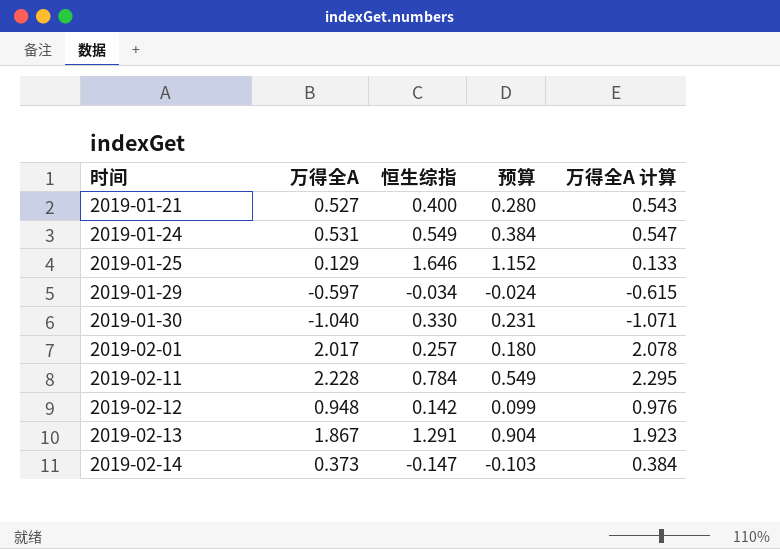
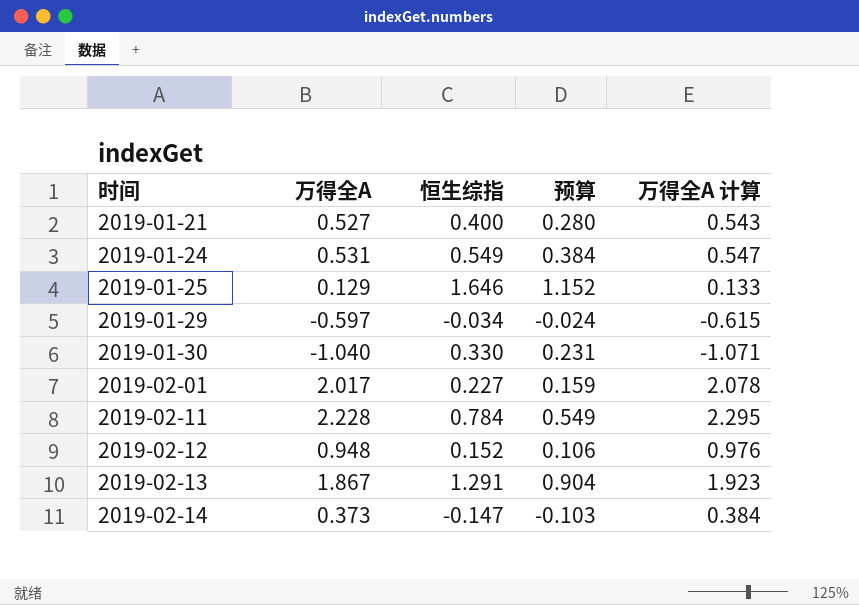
2019-02-01 | 恒生综指: 0.257 -> 0.227
2019-02-01 | 预算: 0.180 -> 0.159
2019-02-12 | 恒生综指: 0.142 -> 0.152
2019-02-12 | 预算: 0.099 -> 0.106

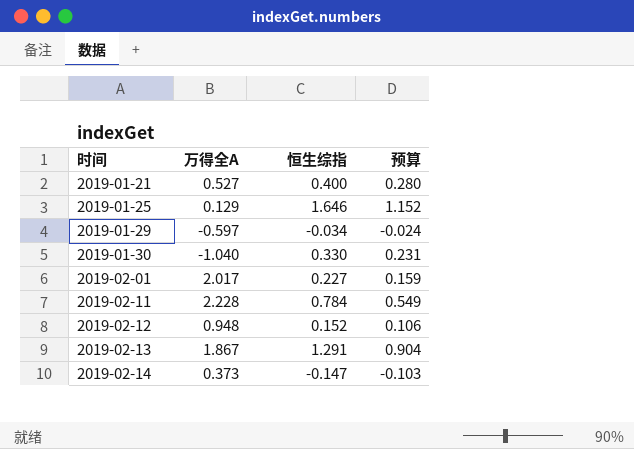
column 万得全A 计算 | formula: [万得全A] * 1.03 -> none
row 2019-01-24: 0.531 | 0.549 | 0.384 | 0.547 -> none

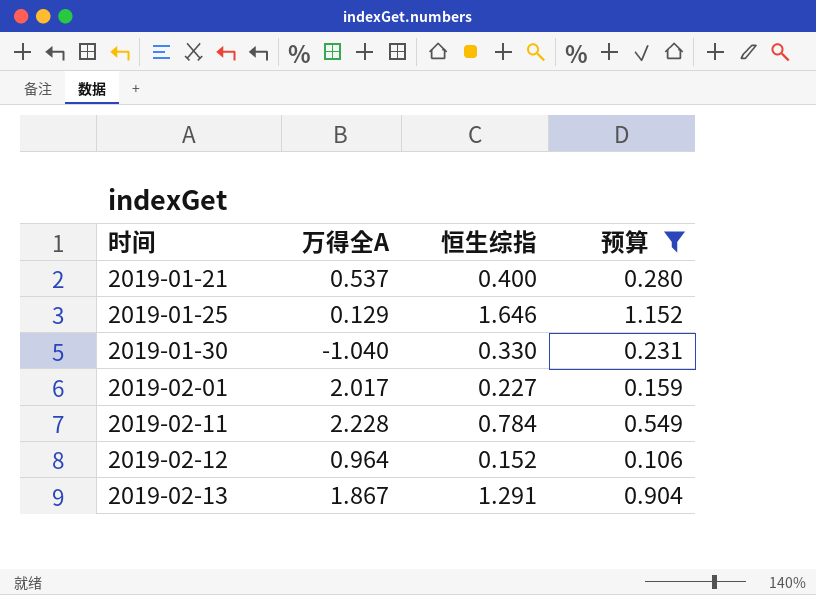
filter: none -> 预算 >= 0.106
2019-01-21 | 万得全A: 0.527 -> 0.537
2019-02-12 | 万得全A: 0.948 -> 0.964

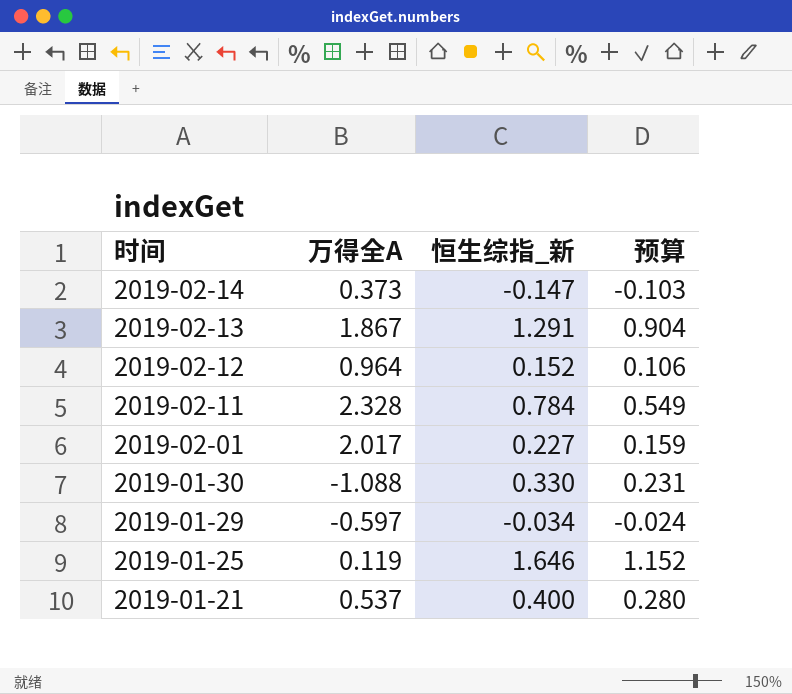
filter: 预算 >= 0.106 -> none
row order: 时间 ascending -> 时间 descending
column name: 恒生综指 -> 恒生综指_新
2019-02-11 | 万得全A: 2.228 -> 2.328
2019-01-30 | 万得全A: -1.040 -> -1.088
2019-01-25 | 万得全A: 0.129 -> 0.119

